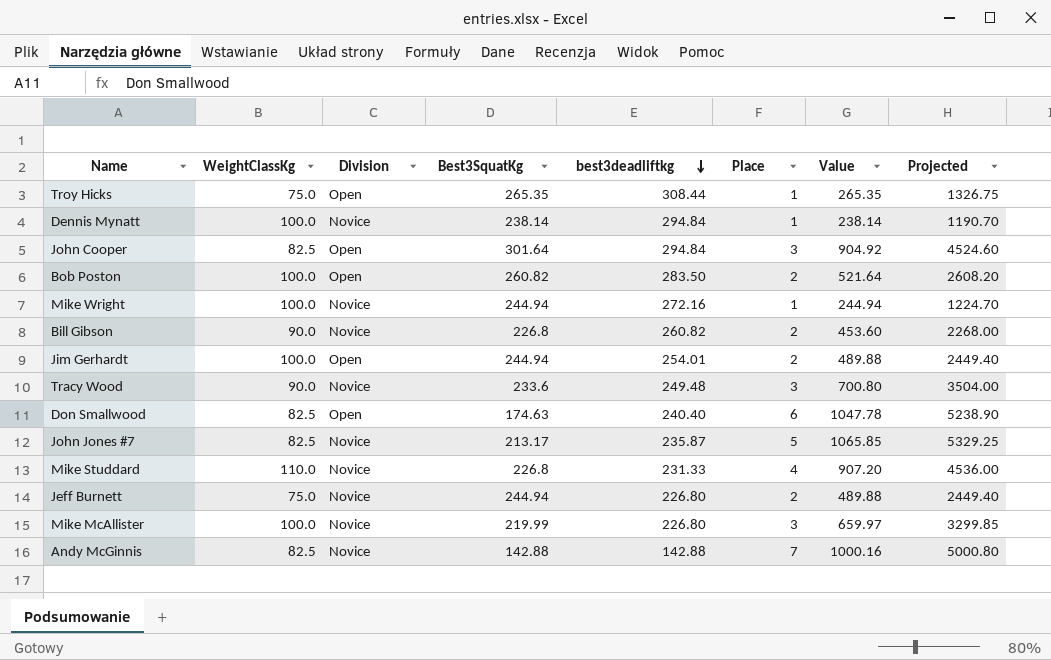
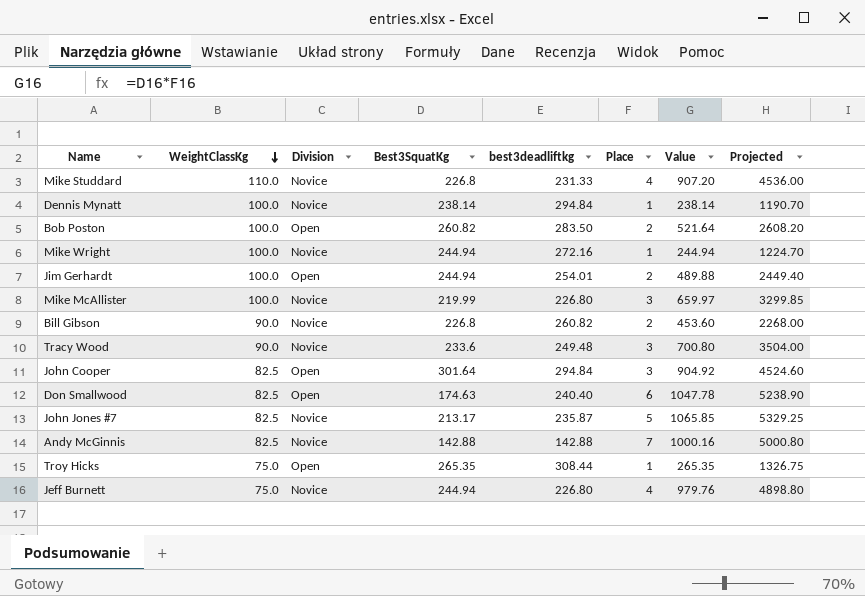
row order: best3deadliftkg descending -> WeightClassKg descending
Jeff Burnett | Place: 2 -> 4
Jeff Burnett | Value: 489.88 -> 979.76
Jeff Burnett | Projected: 2449.40 -> 4898.80

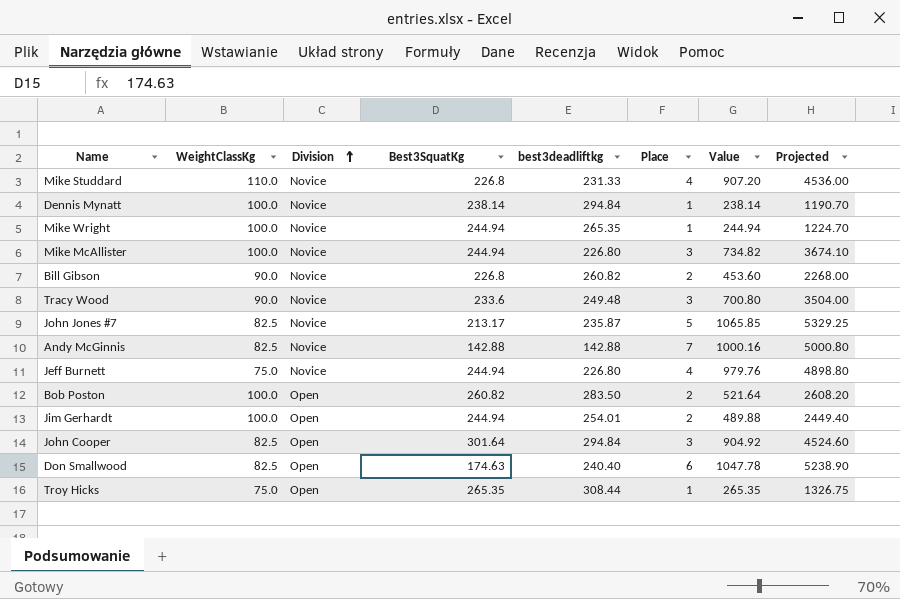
row order: WeightClassKg descending -> Division ascending
Mike Wright | best3deadliftkg: 272.16 -> 265.35
Mike McAllister | Best3SquatKg: 219.99 -> 244.94
Mike McAllister | Value: 659.97 -> 734.82
Mike McAllister | Projected: 3299.85 -> 3674.10

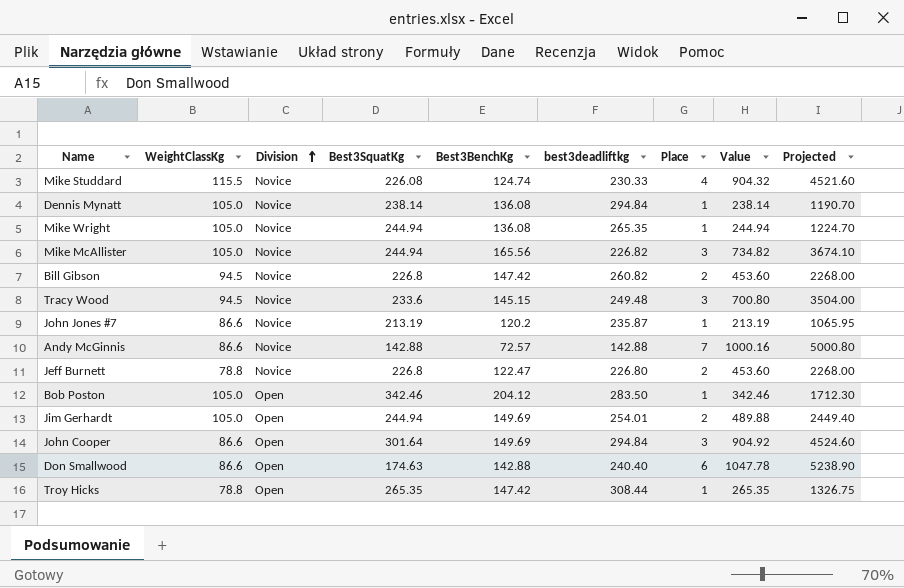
column Best3BenchKg | position: none -> 5
Mike Studdard | WeightClassKg: 110.0 -> 115.5
Mike Studdard | Best3SquatKg: 226.8 -> 226.08
Mike Studdard | best3deadliftkg: 231.33 -> 230.33
Mike Studdard | Value: 907.20 -> 904.32
Mike Studdard | Projected: 4536.00 -> 4521.60
Dennis Mynatt | WeightClassKg: 100.0 -> 105.0
Mike Wright | WeightClassKg: 100.0 -> 105.0
Mike McAllister | WeightClassKg: 100.0 -> 105.0
Mike McAllister | best3deadliftkg: 226.80 -> 226.82
Bill Gibson | WeightClassKg: 90.0 -> 94.5
Tracy Wood | WeightClassKg: 90.0 -> 94.5
John Jones #7 | WeightClassKg: 82.5 -> 86.6
John Jones #7 | Best3SquatKg: 213.17 -> 213.19
John Jones #7 | Place: 5 -> 1
John Jones #7 | Value: 1065.85 -> 213.19
John Jones #7 | Projected: 5329.25 -> 1065.95
Andy McGinnis | WeightClassKg: 82.5 -> 86.6
Jeff Burnett | WeightClassKg: 75.0 -> 78.8
Jeff Burnett | Best3SquatKg: 244.94 -> 226.8
Jeff Burnett | Place: 4 -> 2
Jeff Burnett | Value: 979.76 -> 453.60
Jeff Burnett | Projected: 4898.80 -> 2268.00
Bob Poston | WeightClassKg: 100.0 -> 105.0
Bob Poston | Best3SquatKg: 260.82 -> 342.46
Bob Poston | Place: 2 -> 1
Bob Poston | Value: 521.64 -> 342.46
Bob Poston | Projected: 2608.20 -> 1712.30
Jim Gerhardt | WeightClassKg: 100.0 -> 105.0
John Cooper | WeightClassKg: 82.5 -> 86.6
Don Smallwood | WeightClassKg: 82.5 -> 86.6
Troy Hicks | WeightClassKg: 75.0 -> 78.8

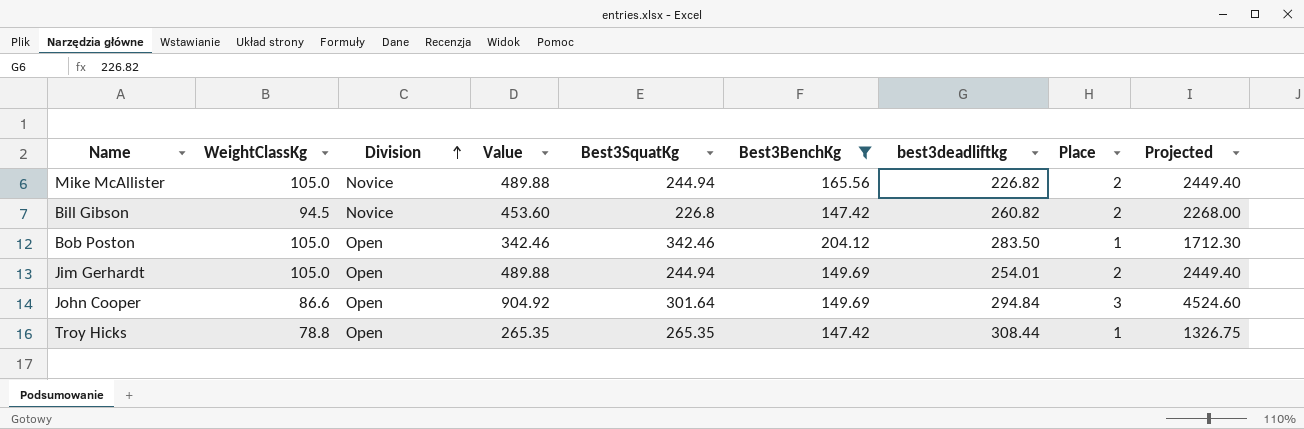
filter: none -> Best3BenchKg >= 147.42
column Value | position: 8 -> 4
Mike McAllister | Value: 734.82 -> 489.88
Mike McAllister | Place: 3 -> 2
Mike McAllister | Projected: 3674.10 -> 2449.40

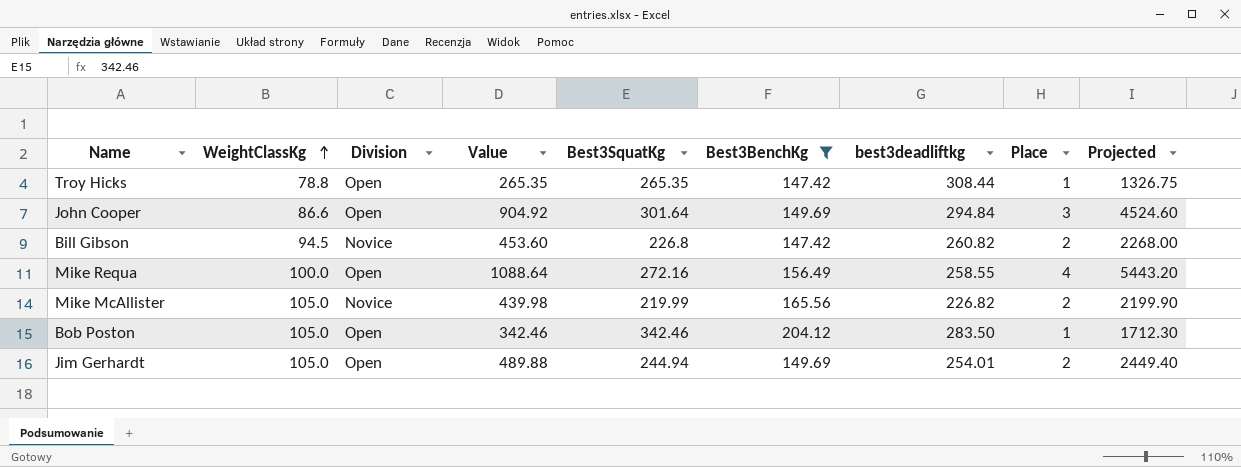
row order: Division ascending -> WeightClassKg ascending
row Mike Requa: none -> 100.0 | Open | 1088.64 | 272.16 | 156.49 | 258.55 | 4 | 5443.20
Mike McAllister | Value: 489.88 -> 439.98
Mike McAllister | Best3SquatKg: 244.94 -> 219.99
Mike McAllister | Projected: 2449.40 -> 2199.90

